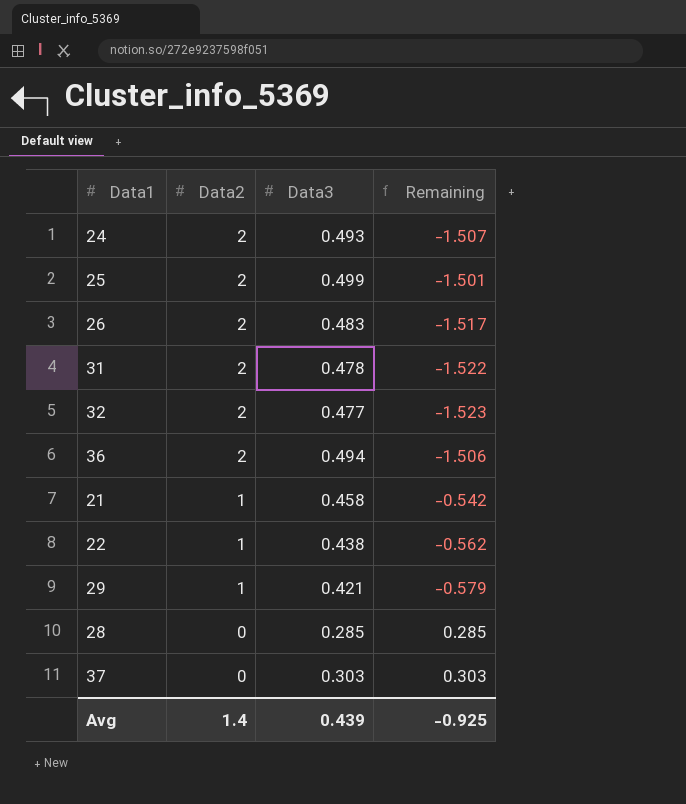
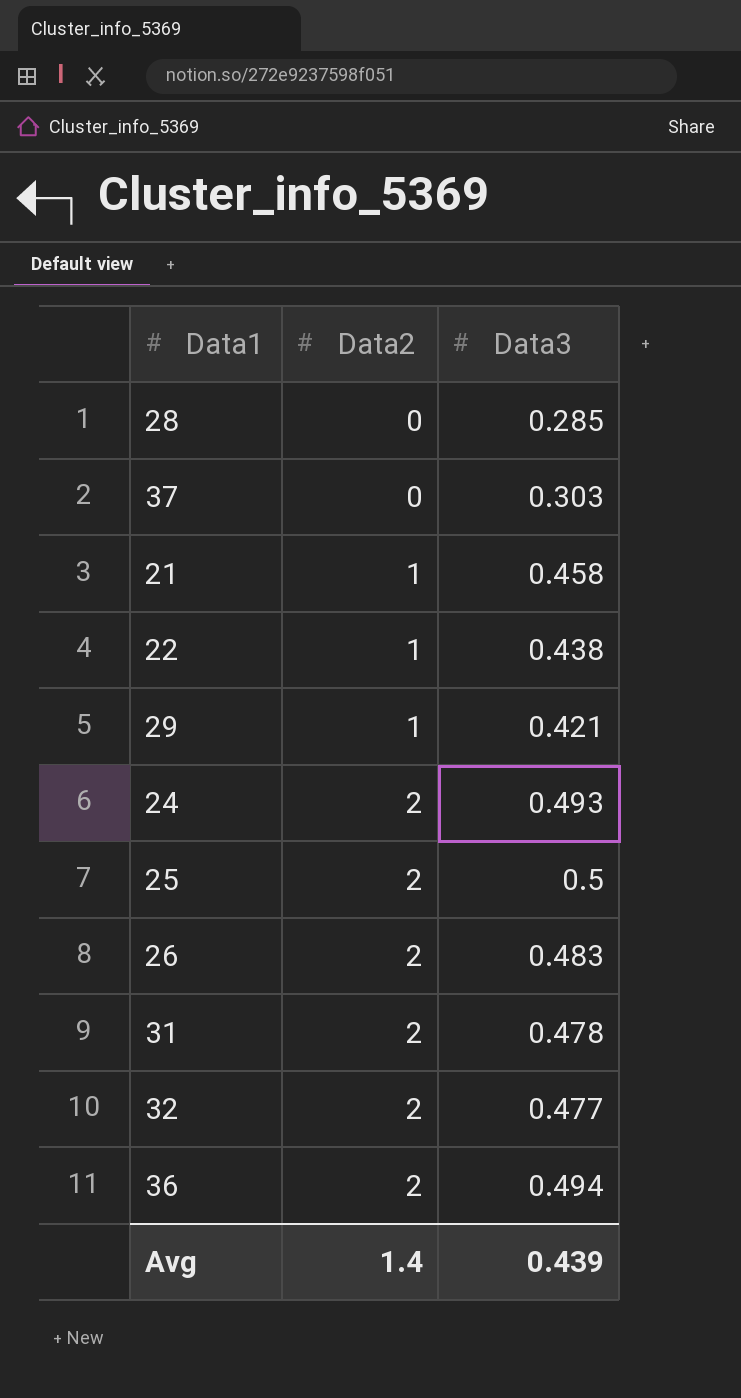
row order: Data2 descending -> Data2 ascending
column Remaining | formula: [Data3] - [Data2] -> none
25 | Data3: 0.499 -> 0.5

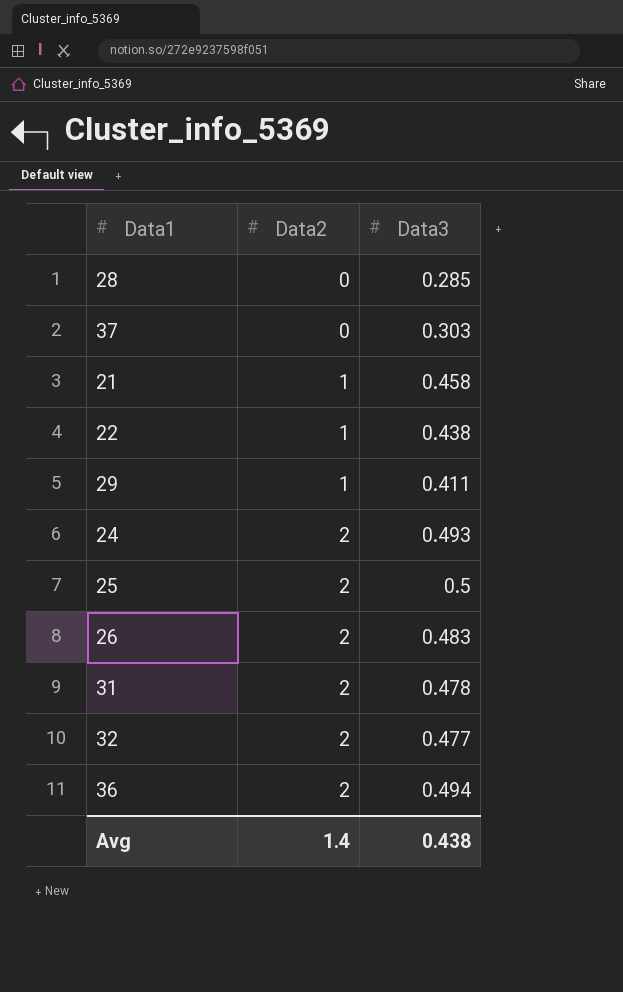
29 | Data3: 0.421 -> 0.411
Avg | Data3: 0.439 -> 0.438

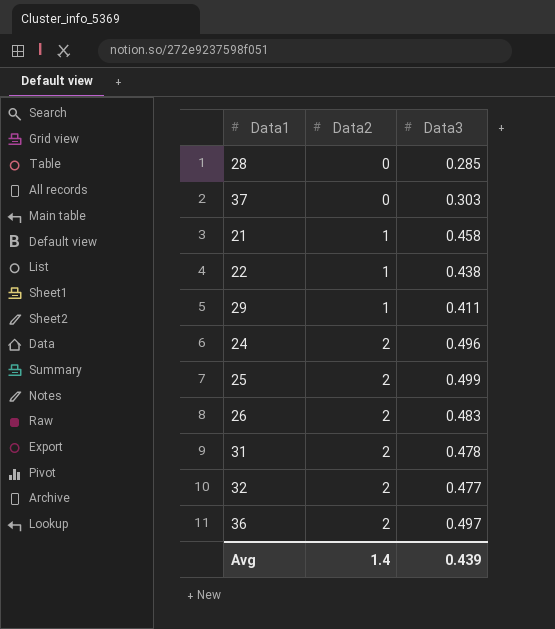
24 | Data3: 0.493 -> 0.496
25 | Data3: 0.5 -> 0.499
36 | Data3: 0.494 -> 0.497
Avg | Data3: 0.438 -> 0.439

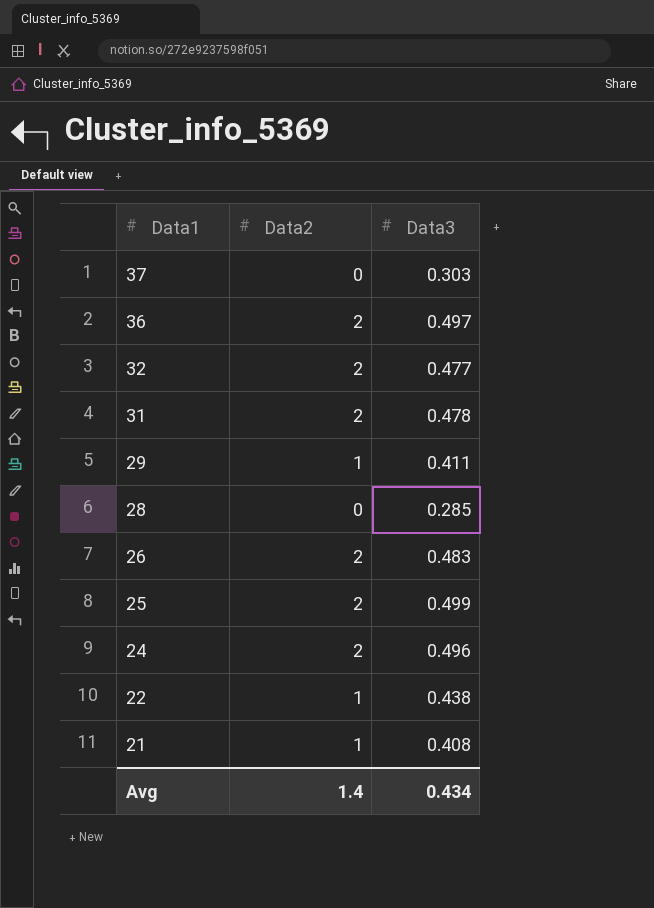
row order: Data2 ascending -> Data1 descending
21 | Data3: 0.458 -> 0.408
Avg | Data3: 0.439 -> 0.434

